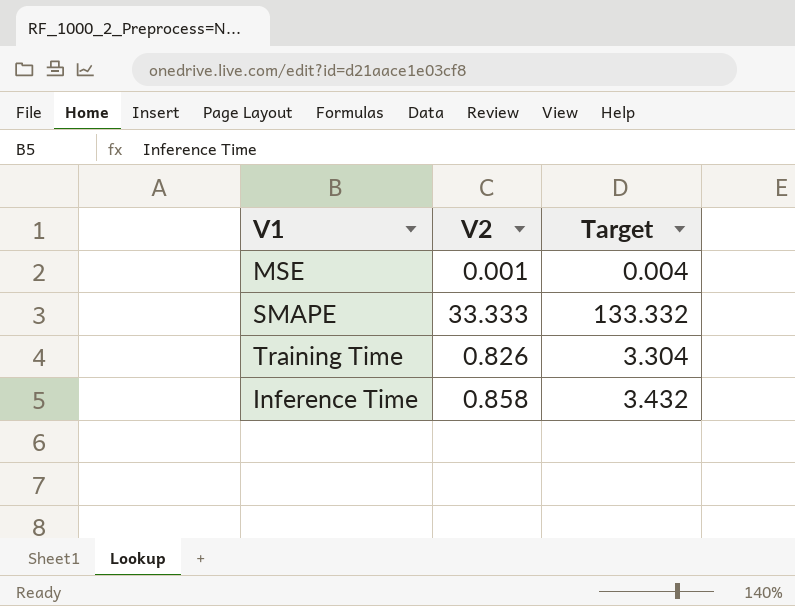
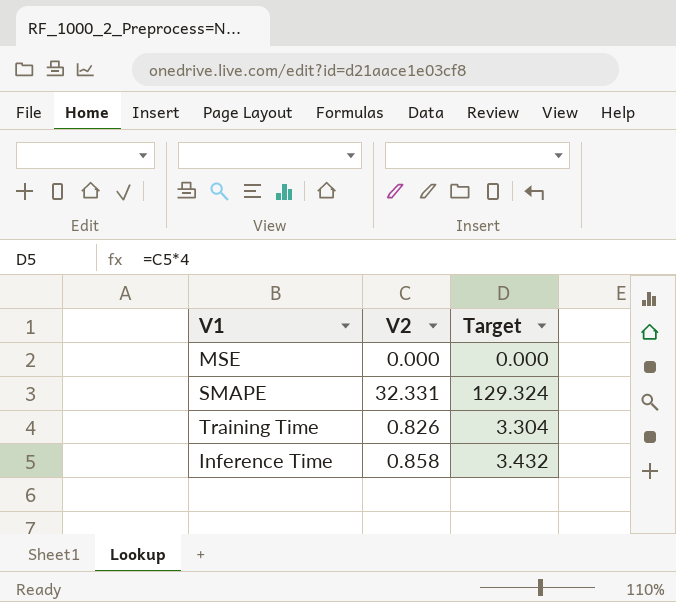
MSE | V2: 0.001 -> 0.000
MSE | Target: 0.004 -> 0.000
SMAPE | V2: 33.333 -> 32.331
SMAPE | Target: 133.332 -> 129.324

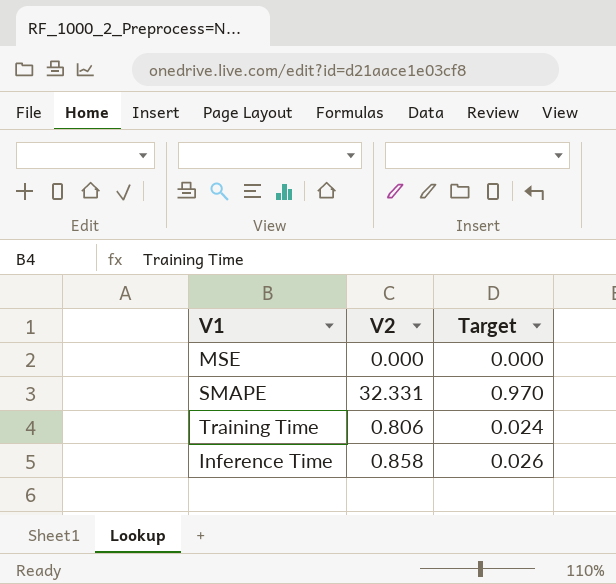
column Target | formula: [V2] * 4 -> [V2] * 0.03
Training Time | V2: 0.826 -> 0.806

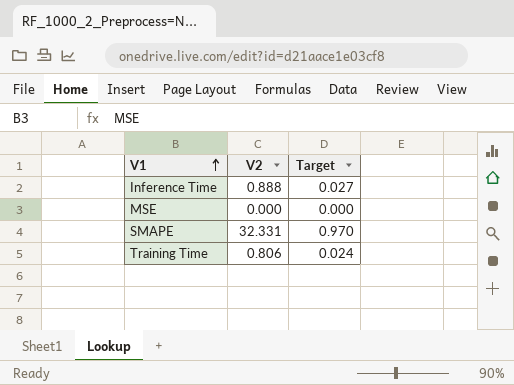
row order: none -> V1 ascending
Inference Time | V2: 0.858 -> 0.888
Inference Time | Target: 0.026 -> 0.027

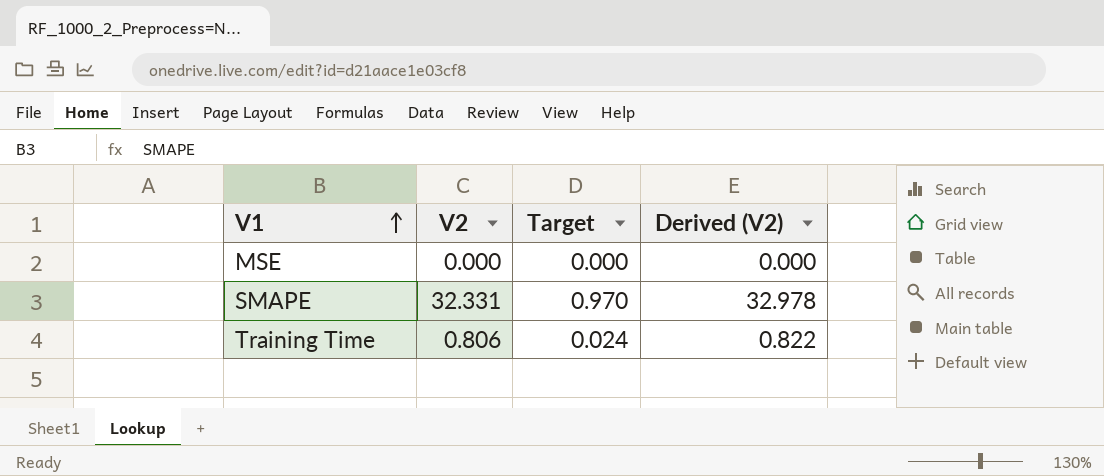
column Derived (V2) | formula: none -> [V2] * 1.02
row Inference Time: 0.888 | 0.027 -> none

